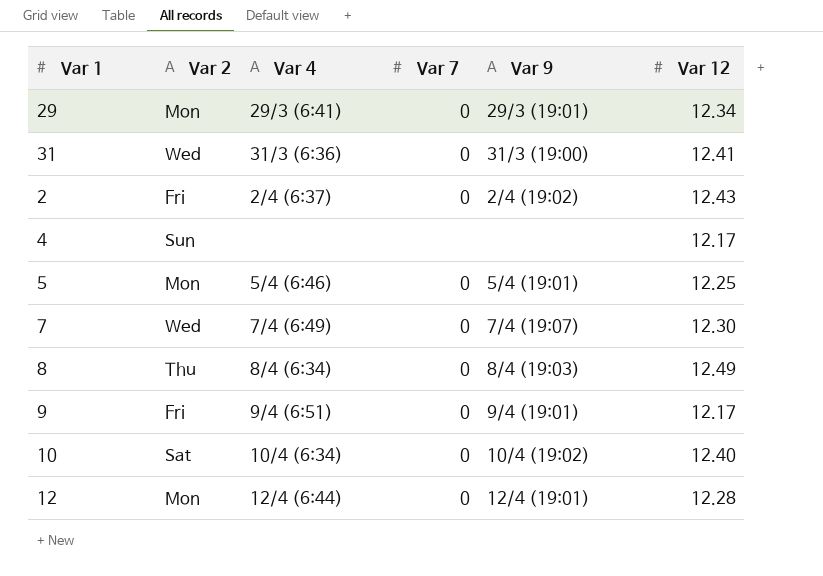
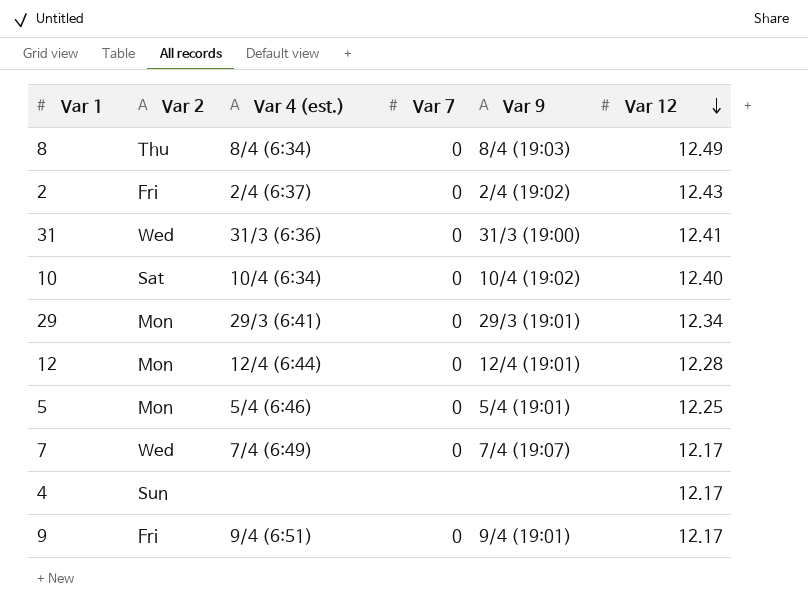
row order: none -> Var 12 descending
column name: Var 4 -> Var 4 (est.)
7 | Var 12: 12.30 -> 12.17

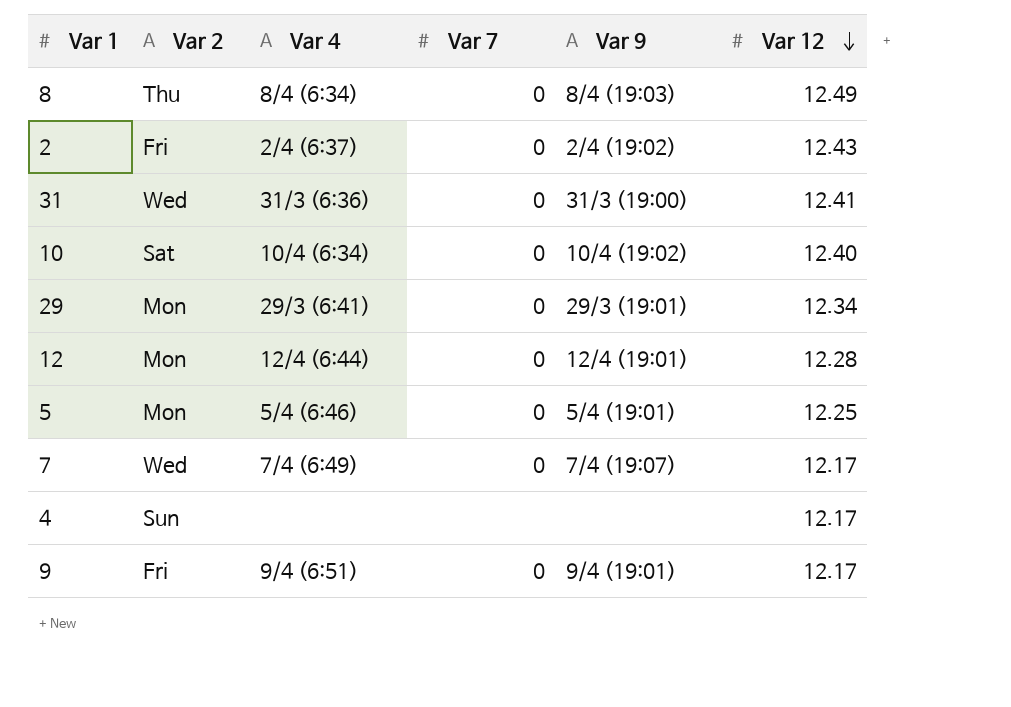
column name: Var 4 (est.) -> Var 4

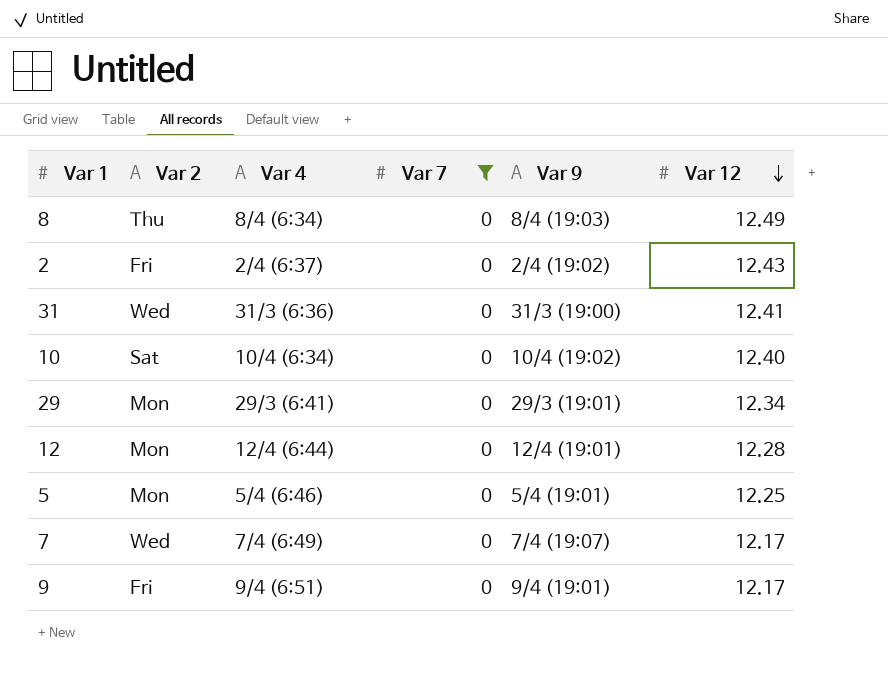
filter: none -> Var 7 = 0

